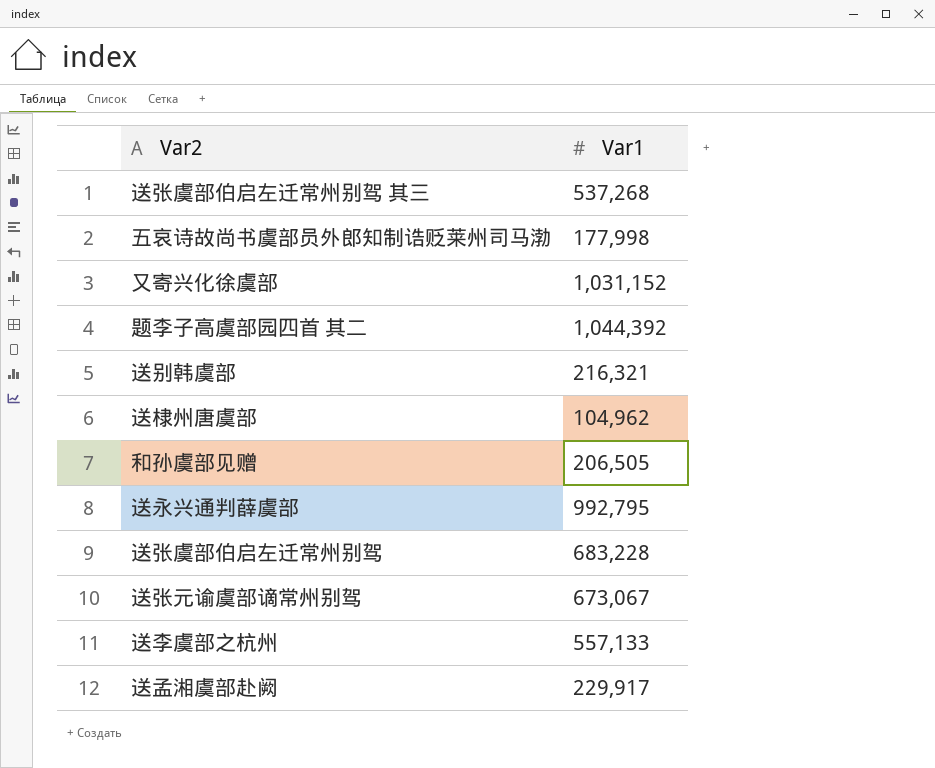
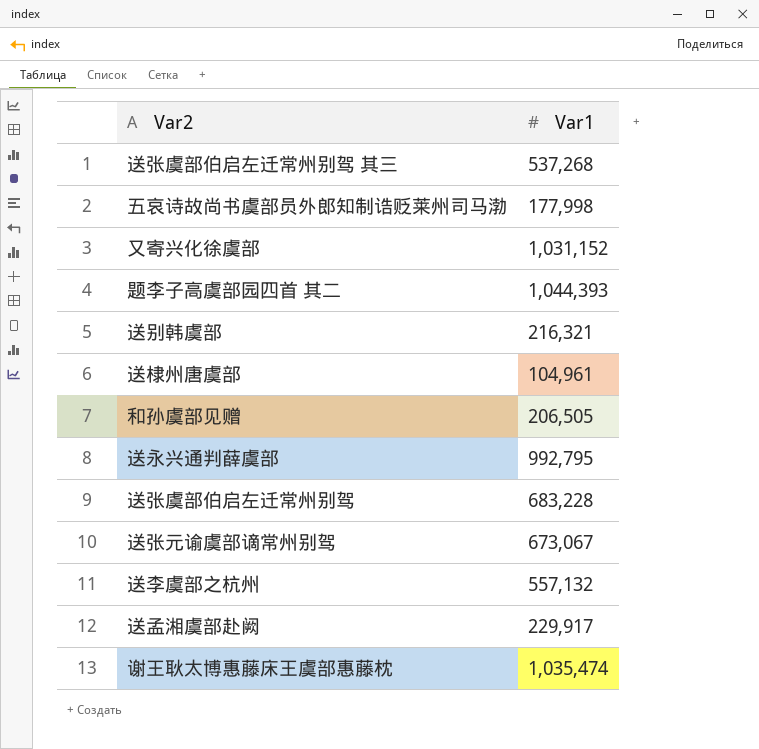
题李子高虞部园四首 其二 | Var1: 1,044,392 -> 1,044,393
送棣州唐虞部 | Var1: 104,962 -> 104,961
送李虞部之杭州 | Var1: 557,133 -> 557,132
row 谢王耿太博惠藤床王虞部惠藤枕: none -> 1,035,474

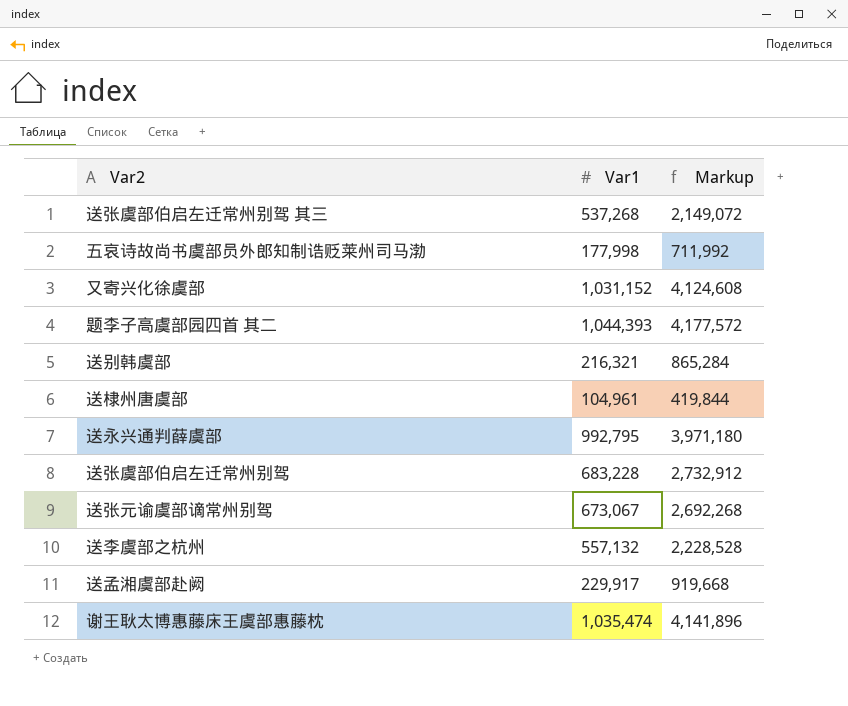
column Markup | formula: none -> [Var1] * 4
row 和孙虞部见赠: 206,505 -> none

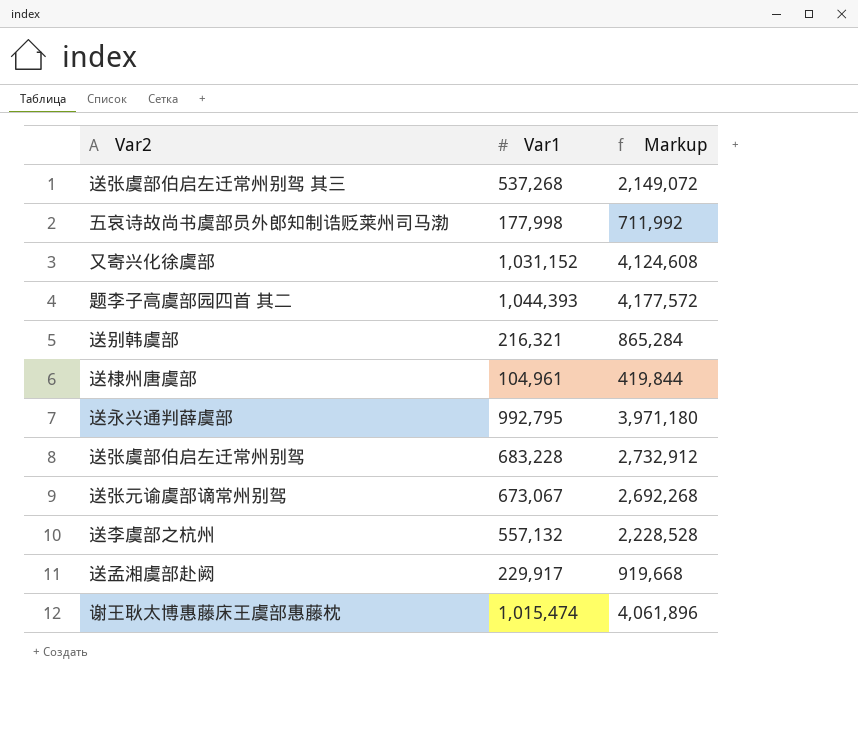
谢王耿太博惠藤床王虞部惠藤枕 | Var1: 1,035,474 -> 1,015,474
谢王耿太博惠藤床王虞部惠藤枕 | Markup: 4,141,896 -> 4,061,896

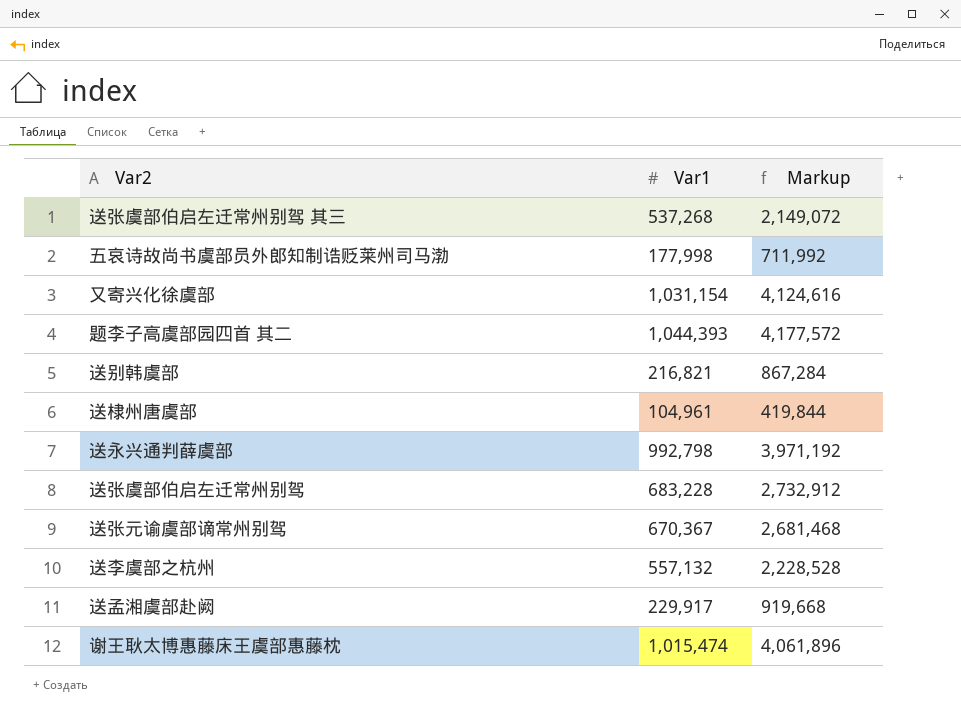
又寄兴化徐虞部 | Var1: 1,031,152 -> 1,031,154
又寄兴化徐虞部 | Markup: 4,124,608 -> 4,124,616
送别韩虞部 | Var1: 216,321 -> 216,821
送别韩虞部 | Markup: 865,284 -> 867,284
送永兴通判薛虞部 | Var1: 992,795 -> 992,798
送永兴通判薛虞部 | Markup: 3,971,180 -> 3,971,192
送张元谕虞部谪常州别驾 | Var1: 673,067 -> 670,367
送张元谕虞部谪常州别驾 | Markup: 2,692,268 -> 2,681,468

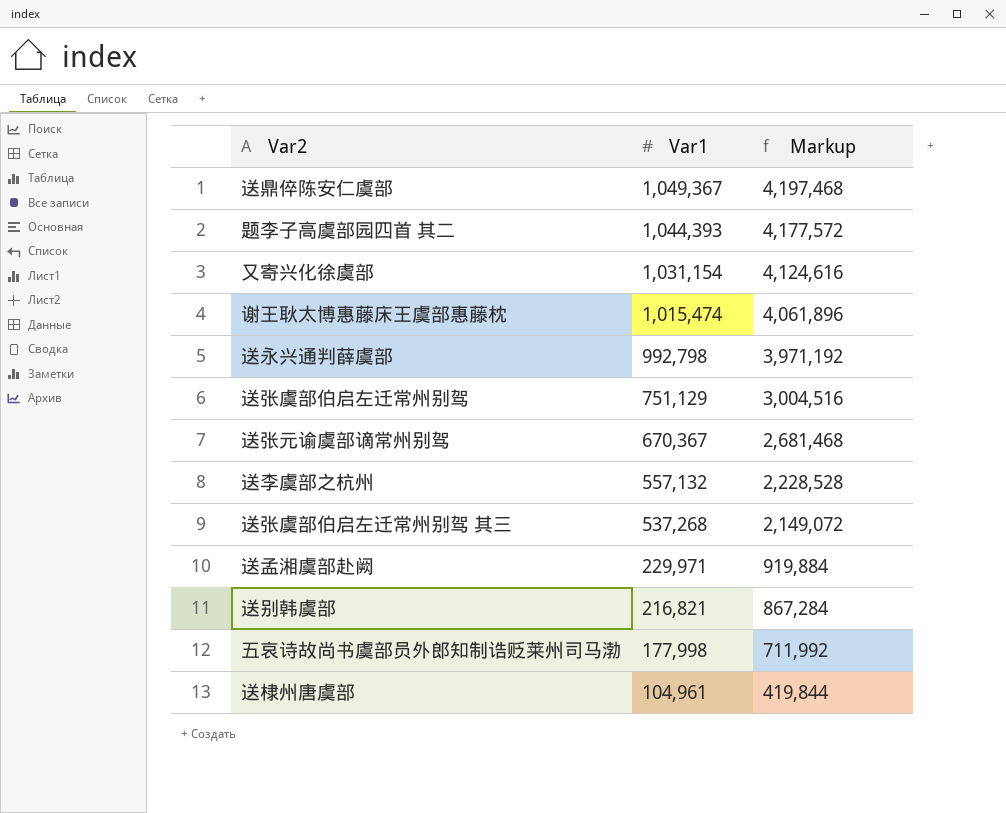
row order: none -> Var1 descending
row 送鼎倅陈安仁虞部: none -> 1,049,367 | 4,197,468
送张虞部伯启左迁常州别驾 | Var1: 683,228 -> 751,129
送张虞部伯启左迁常州别驾 | Markup: 2,732,912 -> 3,004,516
送孟湘虞部赴阙 | Var1: 229,917 -> 229,971
送孟湘虞部赴阙 | Markup: 919,668 -> 919,884

